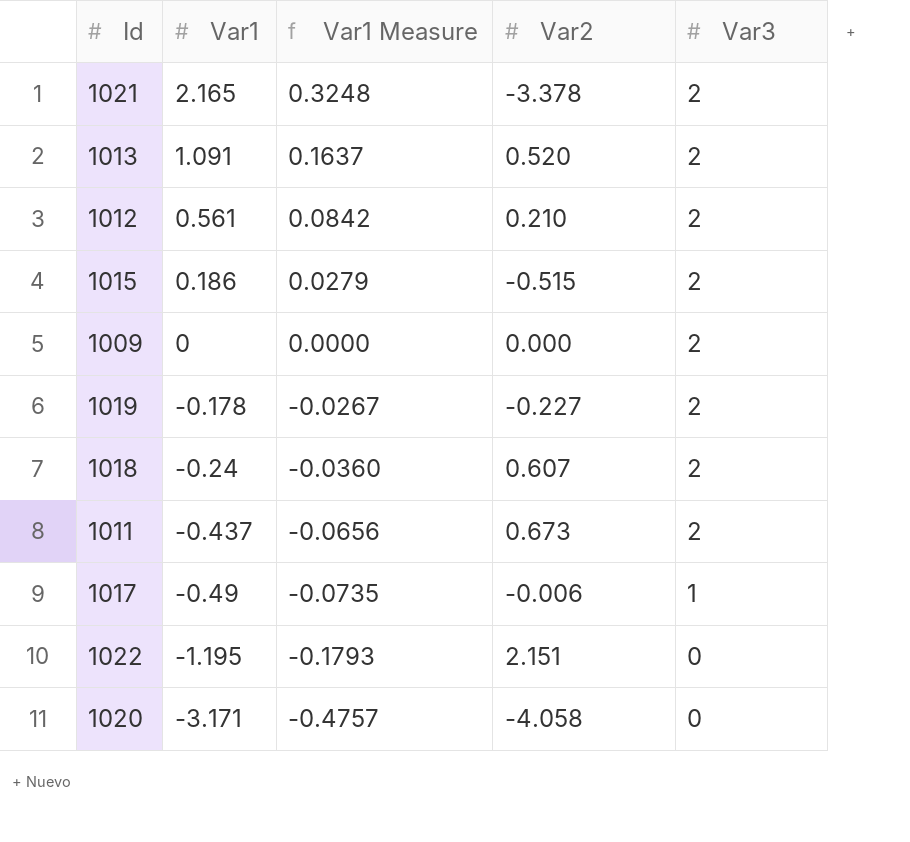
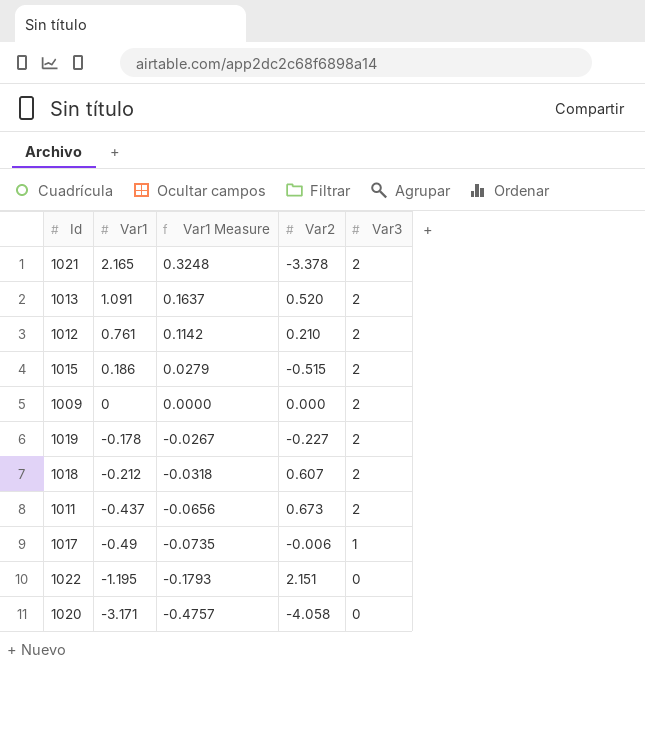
1012 | Var1: 0.561 -> 0.761
1012 | Var1 Measure: 0.0842 -> 0.1142
1018 | Var1: -0.24 -> -0.212
1018 | Var1 Measure: -0.0360 -> -0.0318

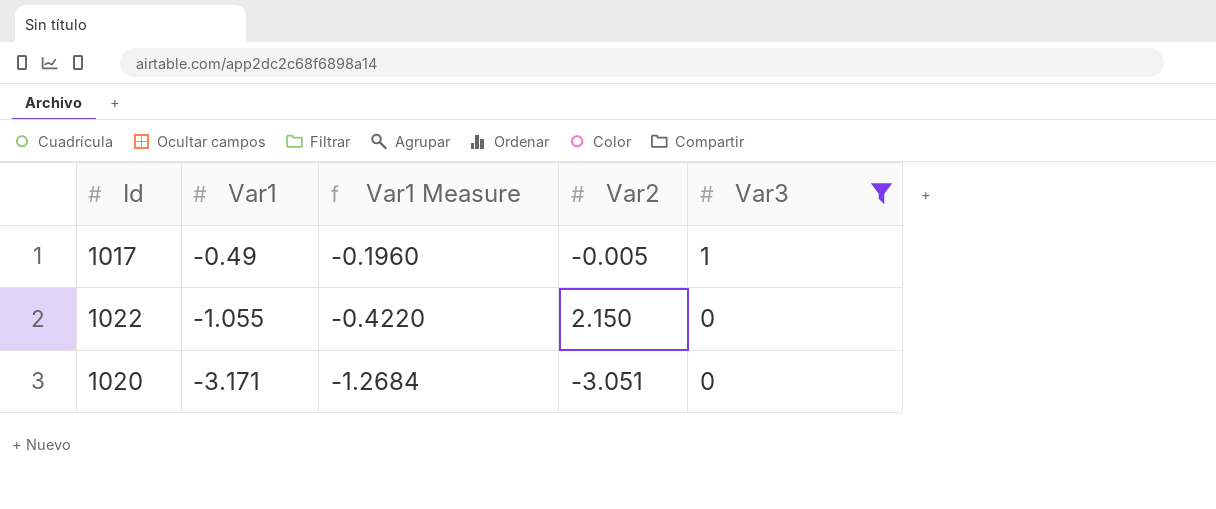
filter: none -> Var3 != 2
column Var1 Measure | formula: [Var1] * 0.15 -> [Var1] * 0.4
1017 | Var2: -0.006 -> -0.005
1022 | Var1: -1.195 -> -1.055
1022 | Var2: 2.151 -> 2.150
1020 | Var2: -4.058 -> -3.051

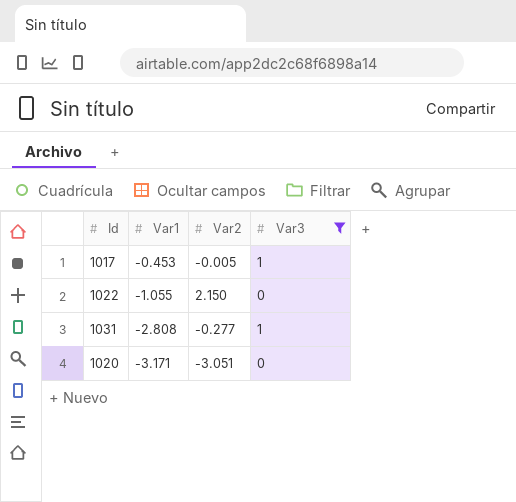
column Var1 Measure | formula: [Var1] * 0.4 -> none
1017 | Var1: -0.49 -> -0.453
row 1031: none -> -2.808 | -0.277 | 1

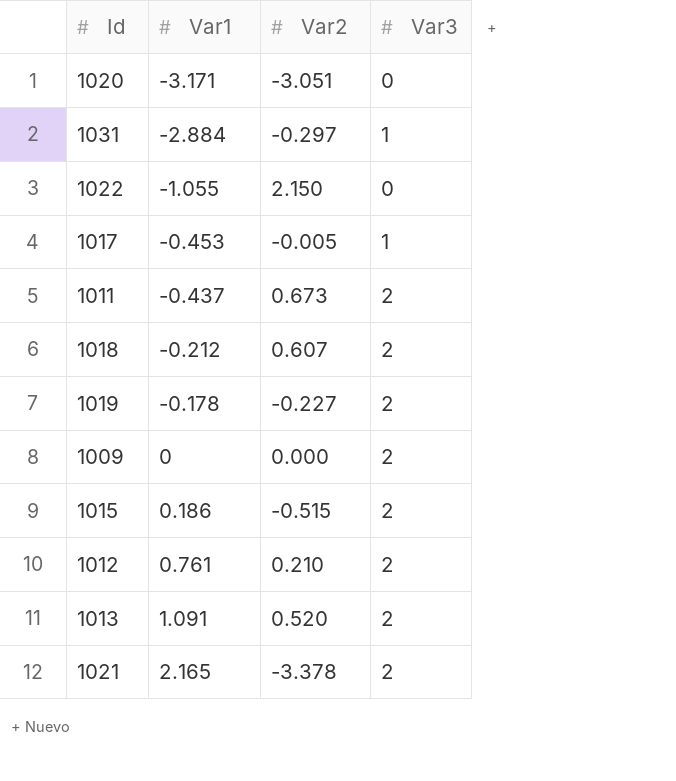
filter: Var3 != 2 -> none
row order: Var1 descending -> Var1 ascending
1031 | Var1: -2.808 -> -2.884
1031 | Var2: -0.277 -> -0.297

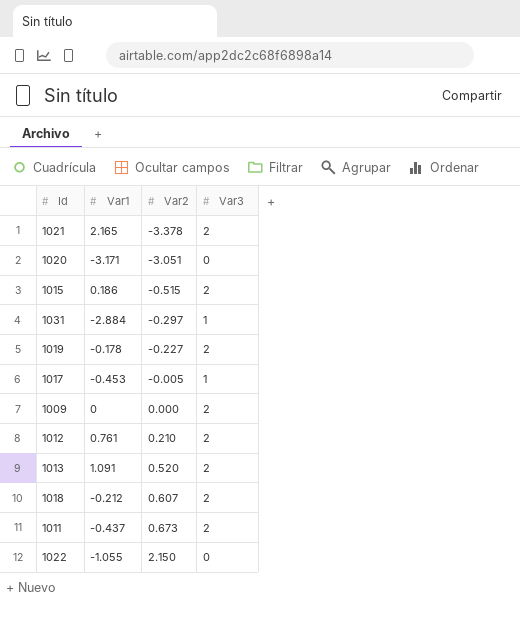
row order: Var1 ascending -> Var2 ascending

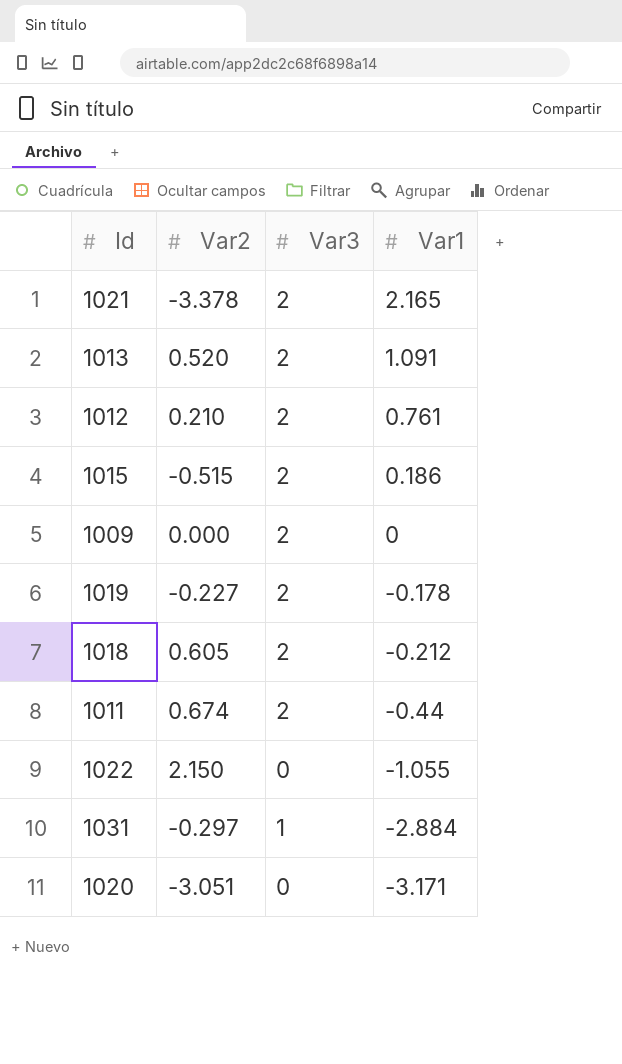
row order: Var2 ascending -> Var1 descending
column Var1 | position: 2 -> 4
row 1017: -0.453 | -0.005 | 1 -> none
1018 | Var2: 0.607 -> 0.605
1011 | Var2: 0.673 -> 0.674
1011 | Var1: -0.437 -> -0.44

